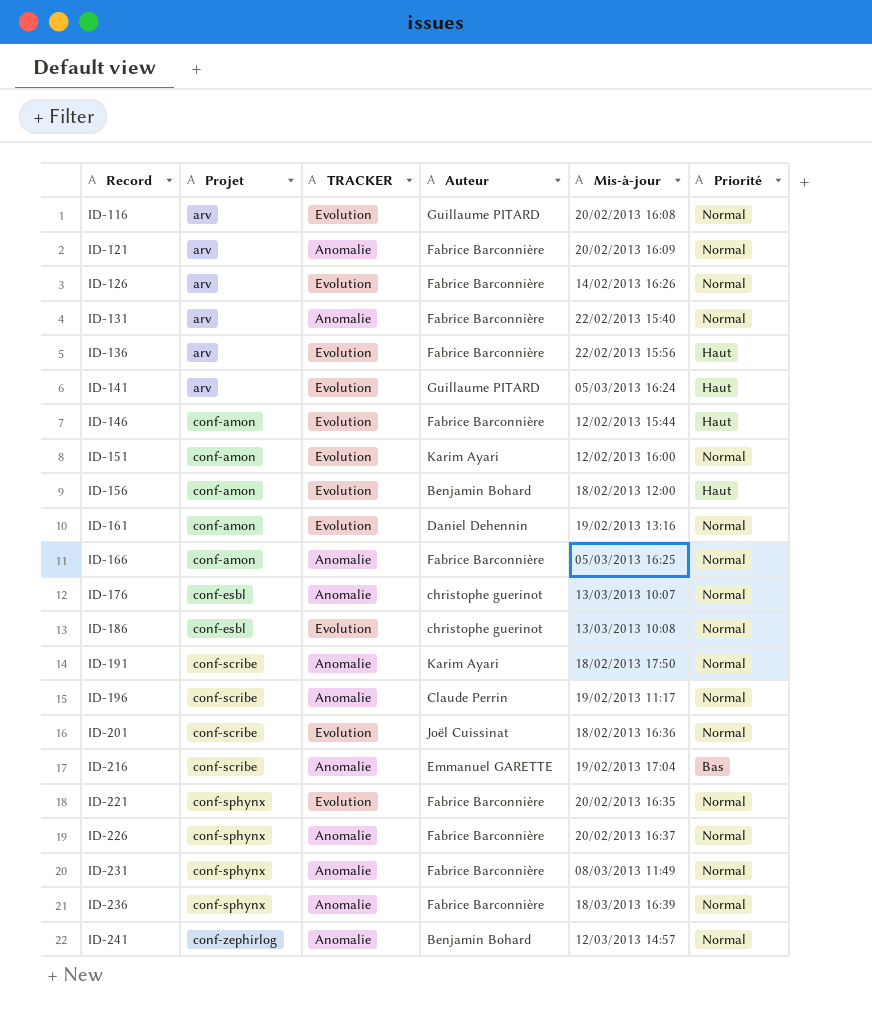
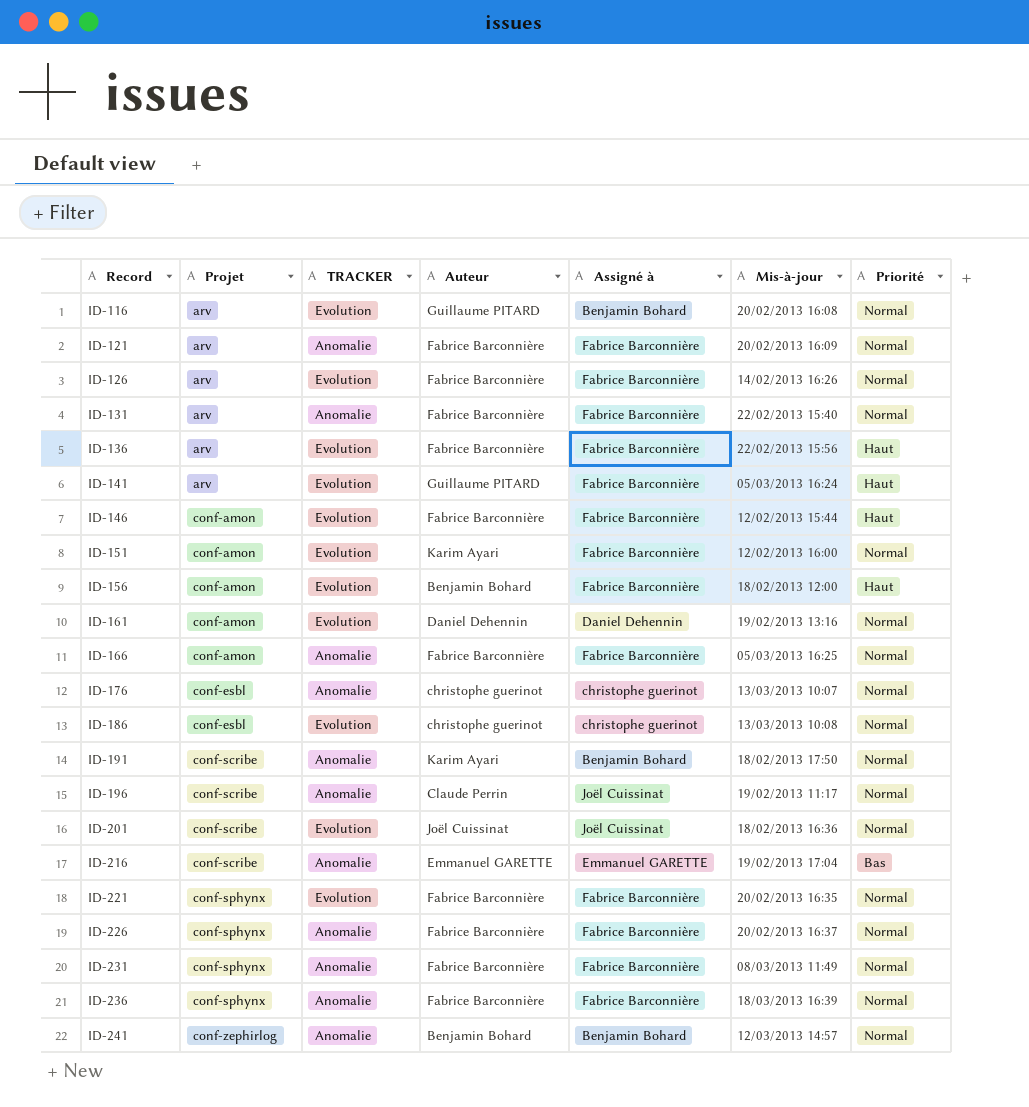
column Assigné à | position: none -> 5

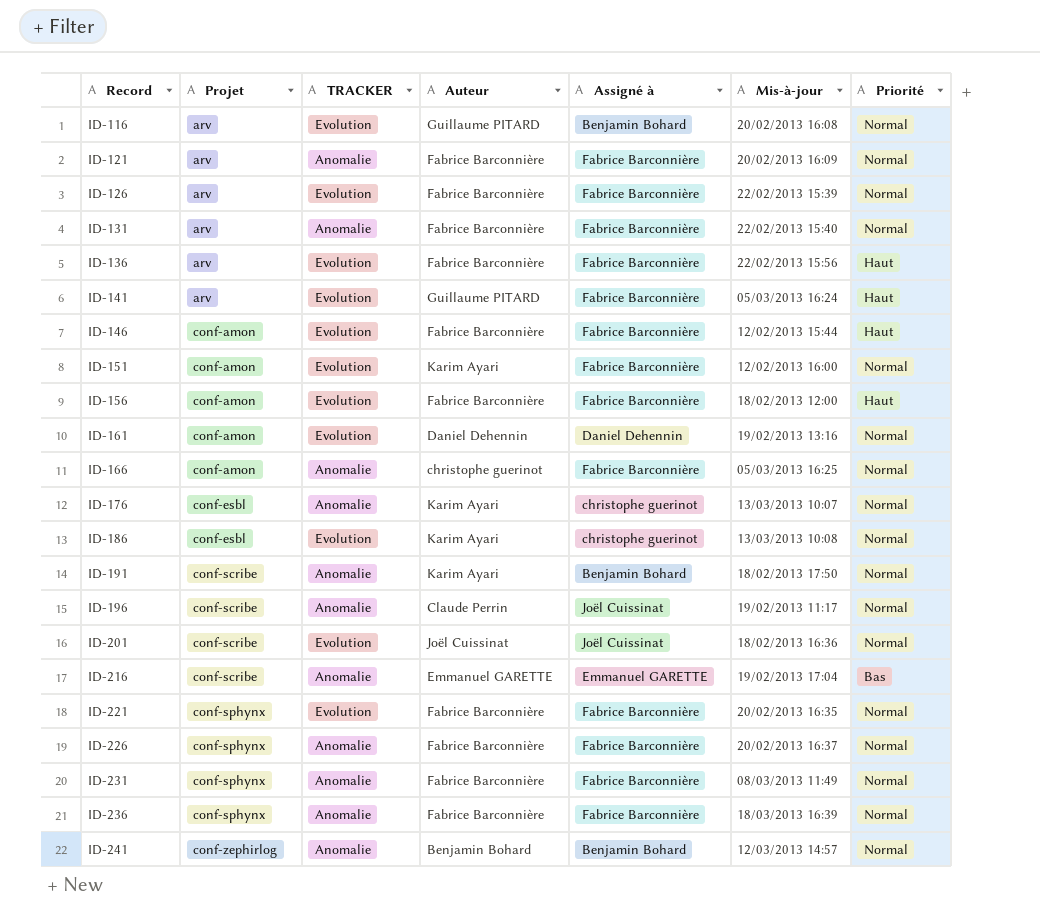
ID-126 | Mis-à-jour: 14/02/2013 16:26 -> 22/02/2013 15:39
ID-156 | Auteur: Benjamin Bohard -> Fabrice Barconnière
ID-166 | Auteur: Fabrice Barconnière -> christophe guerinot
ID-176 | Auteur: christophe guerinot -> Karim Ayari
ID-186 | Auteur: christophe guerinot -> Karim Ayari

